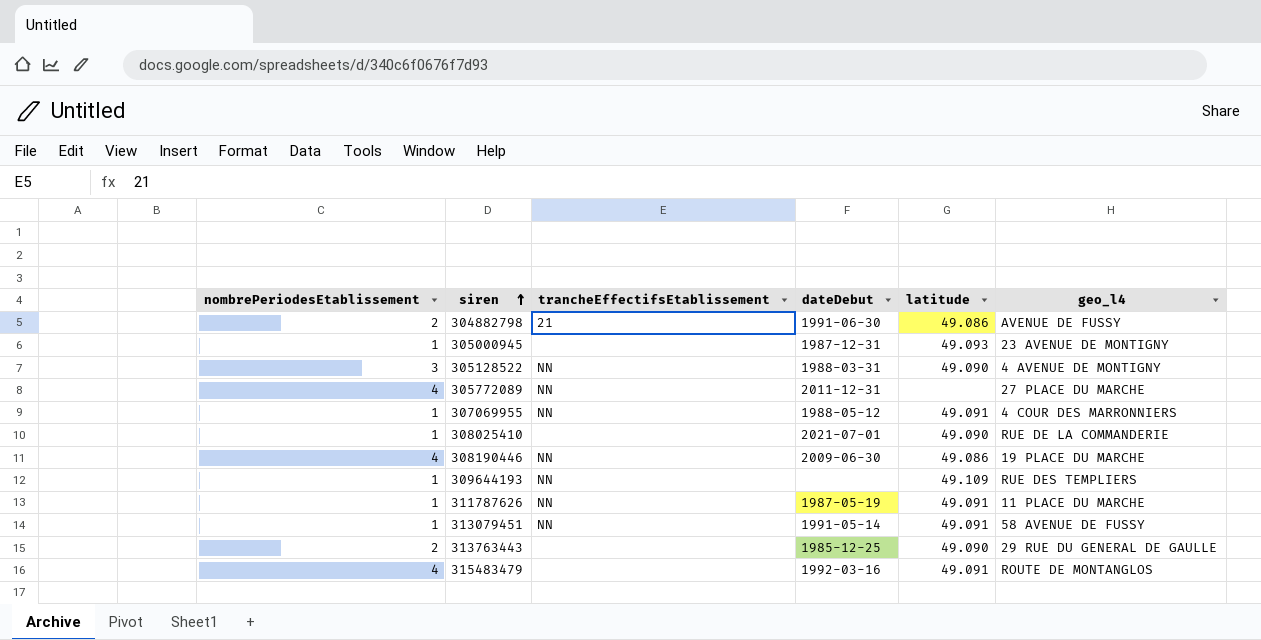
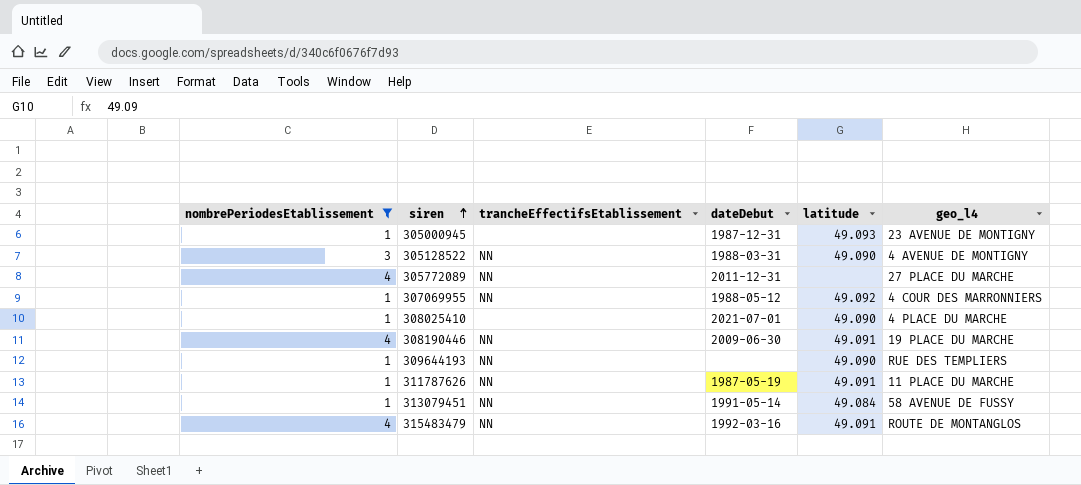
filter: none -> nombrePeriodesEtablissement != 2
307069955 | latitude: 49.091 -> 49.092
308025410 | geo_l4: RUE DE LA COMMANDERIE -> 4 PLACE DU MARCHE
308190446 | latitude: 49.086 -> 49.091
309644193 | latitude: 49.109 -> 49.090
313079451 | latitude: 49.091 -> 49.084
315483479 | trancheEffectifsEtablissement: none -> NN

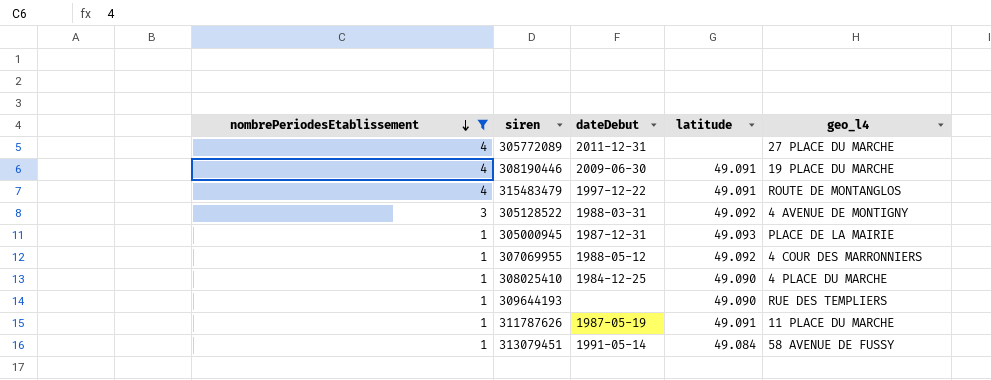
row order: siren ascending -> nombrePeriodesEtablissement descending
column trancheEffectifsEtablissement | position: 3 -> none
315483479 | dateDebut: 1992-03-16 -> 1997-12-22
305128522 | latitude: 49.090 -> 49.092
305000945 | geo_l4: 23 AVENUE DE MONTIGNY -> PLACE DE LA MAIRIE
308025410 | dateDebut: 2021-07-01 -> 1984-12-25

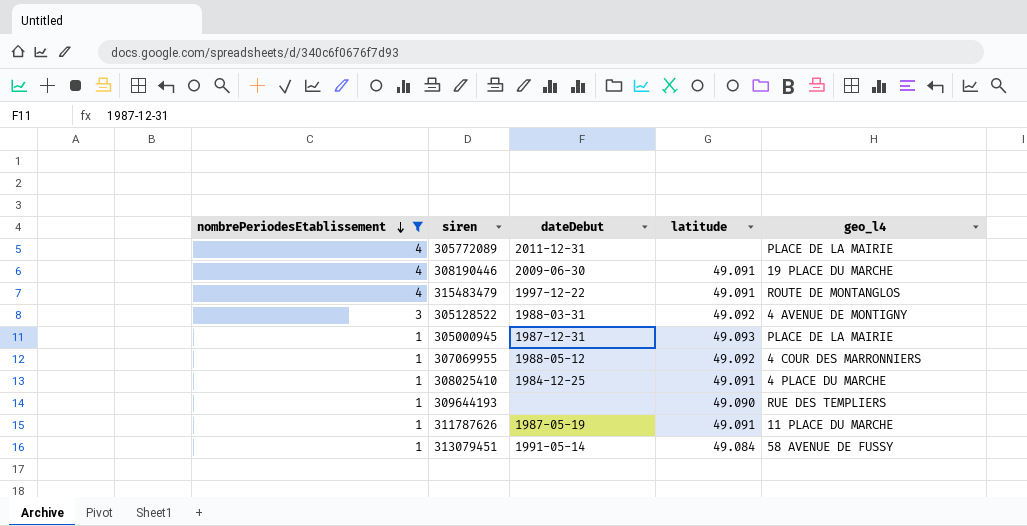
305772089 | geo_l4: 27 PLACE DU MARCHE -> PLACE DE LA MAIRIE
308025410 | latitude: 49.090 -> 49.091

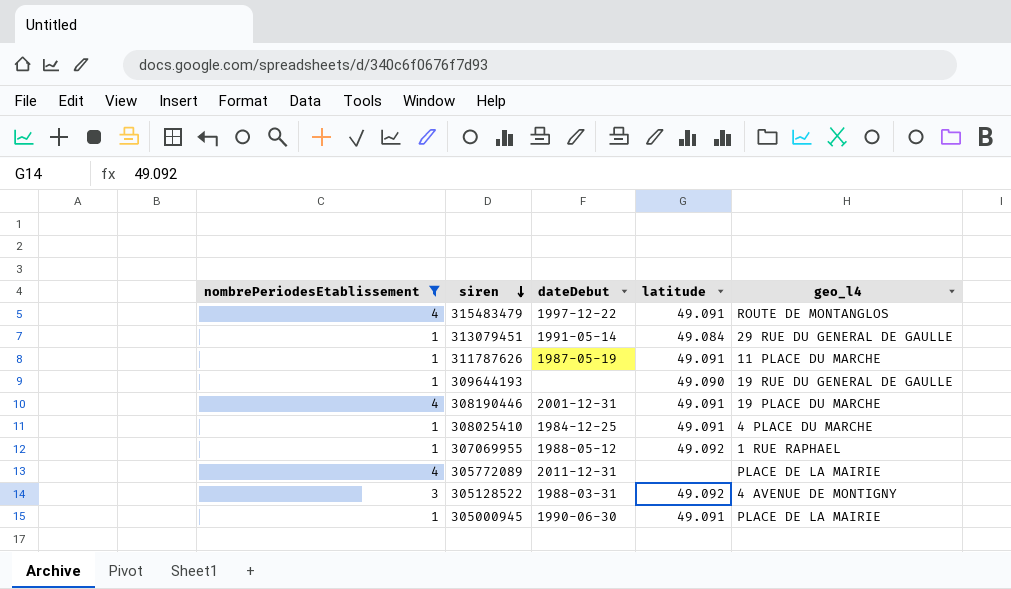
row order: nombrePeriodesEtablissement descending -> siren descending
313079451 | geo_l4: 58 AVENUE DE FUSSY -> 29 RUE DU GENERAL DE GAULLE
309644193 | geo_l4: RUE DES TEMPLIERS -> 19 RUE DU GENERAL DE GAULLE
308190446 | dateDebut: 2009-06-30 -> 2001-12-31
307069955 | geo_l4: 4 COUR DES MARRONNIERS -> 1 RUE RAPHAEL
305000945 | dateDebut: 1987-12-31 -> 1990-06-30
305000945 | latitude: 49.093 -> 49.091

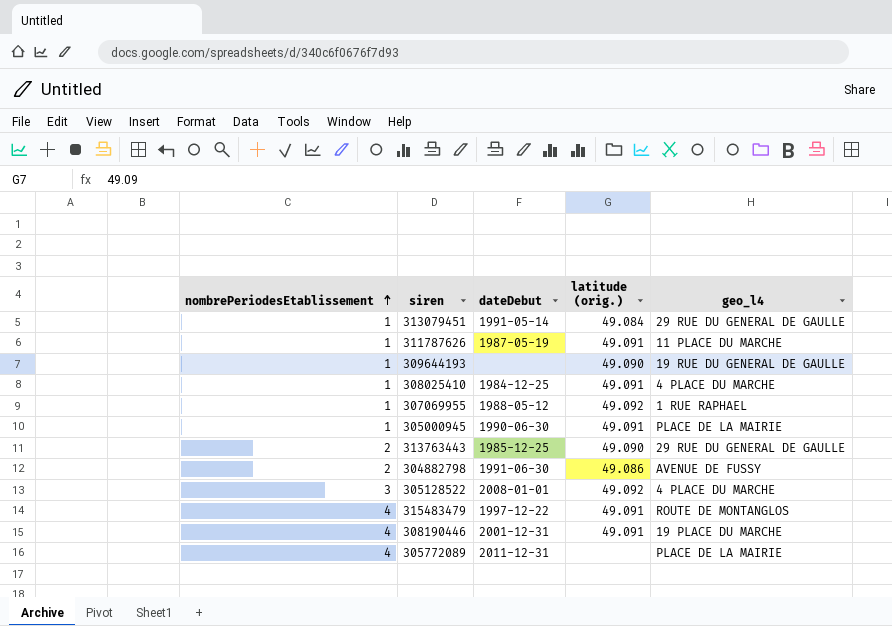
filter: nombrePeriodesEtablissement != 2 -> none
row order: siren descending -> nombrePeriodesEtablissement ascending
column name: latitude -> latitude (orig.)
305128522 | dateDebut: 1988-03-31 -> 2008-01-01
305128522 | geo_l4: 4 AVENUE DE MONTIGNY -> 4 PLACE DU MARCHE

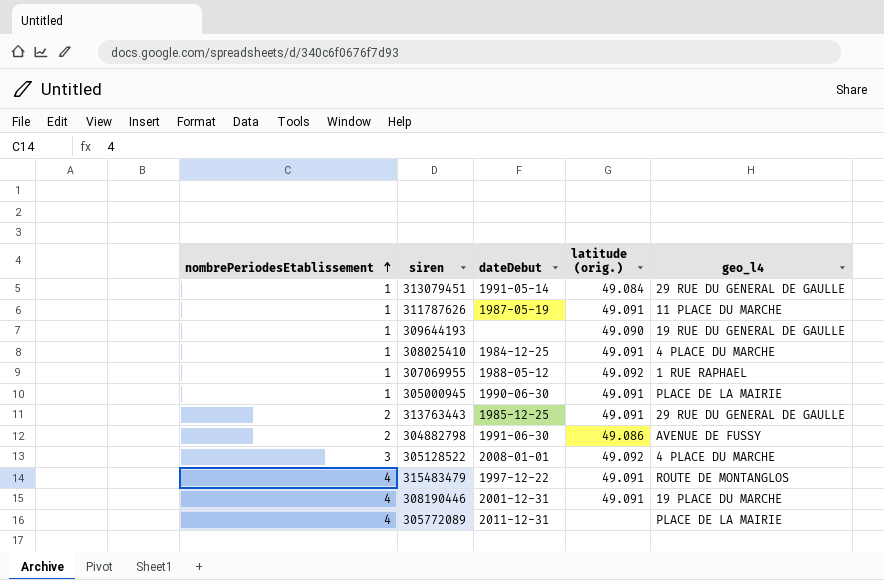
313763443 | latitude (orig.): 49.090 -> 49.091

